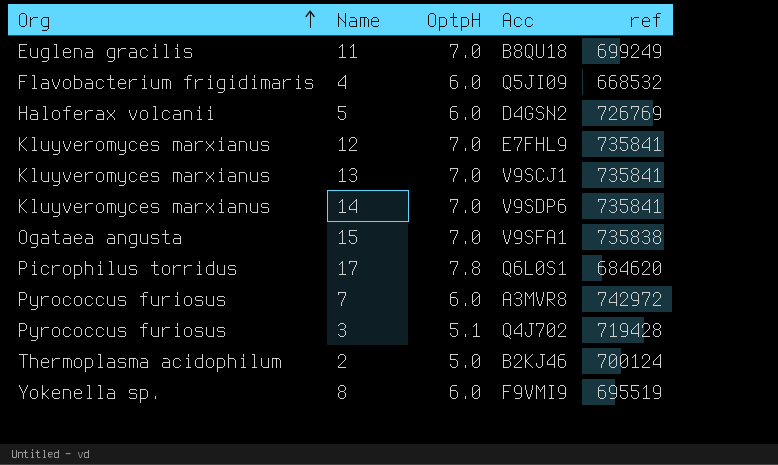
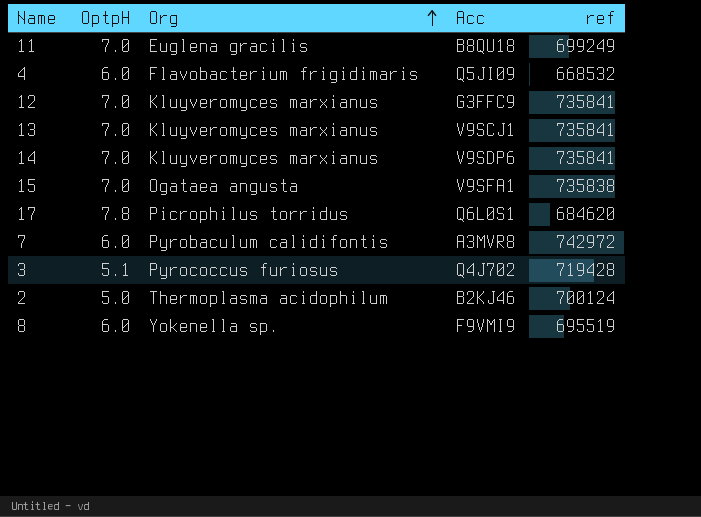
column Org | position: 1 -> 3
row 5: Haloferax volcanii | 6.0 | D4GSN2 | 726769 -> none
12 | Acc: E7FHL9 -> G3FFC9
7 | Org: Pyrococcus furiosus -> Pyrobaculum calidifontis

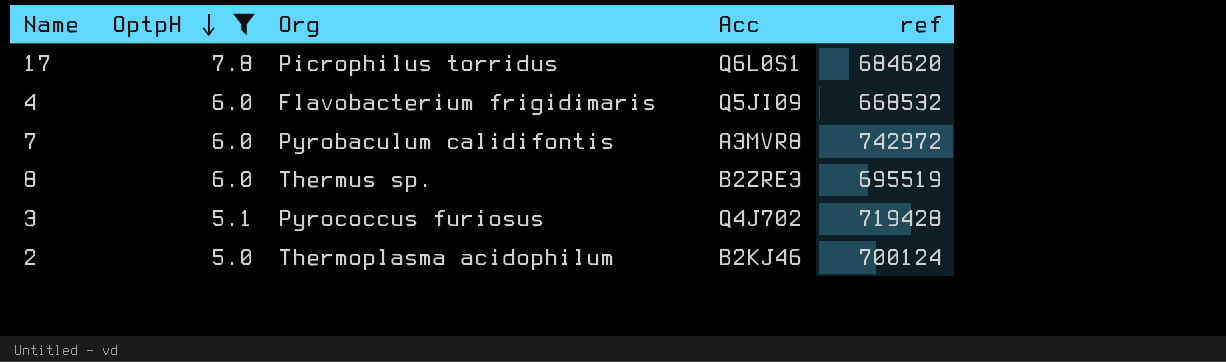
filter: none -> OptpH != 7.0
row order: Org ascending -> OptpH descending
8 | Org: Yokenella sp. -> Thermus sp.
8 | Acc: F9VMI9 -> B2ZRE3

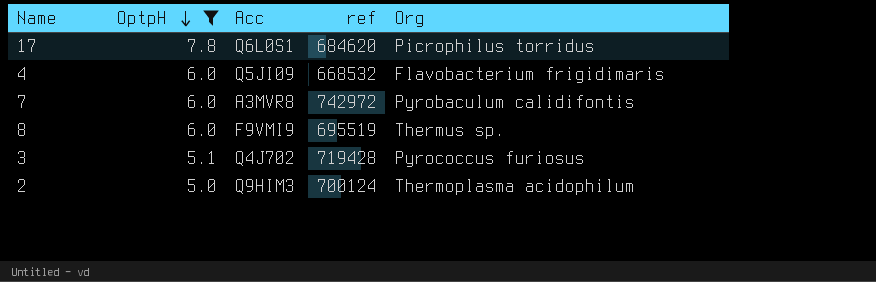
column Org | position: 3 -> 5
8 | Acc: B2ZRE3 -> F9VMI9
2 | Acc: B2KJ46 -> Q9HIM3

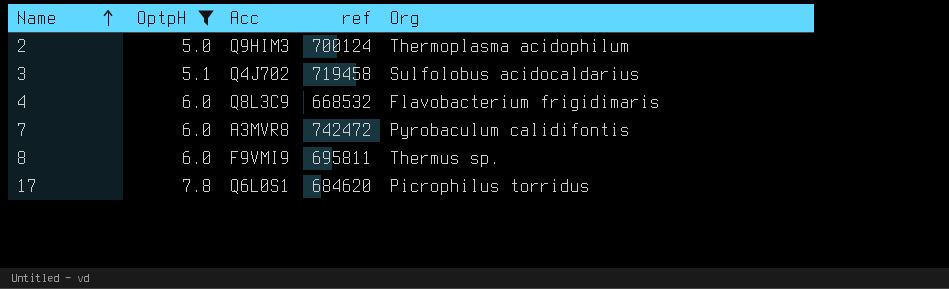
row order: OptpH descending -> Name ascending
3 | ref: 719428 -> 719458
3 | Org: Pyrococcus furiosus -> Sulfolobus acidocaldarius
4 | Acc: Q5JI09 -> Q8L3C9
7 | ref: 742972 -> 742472
8 | ref: 695519 -> 695811

